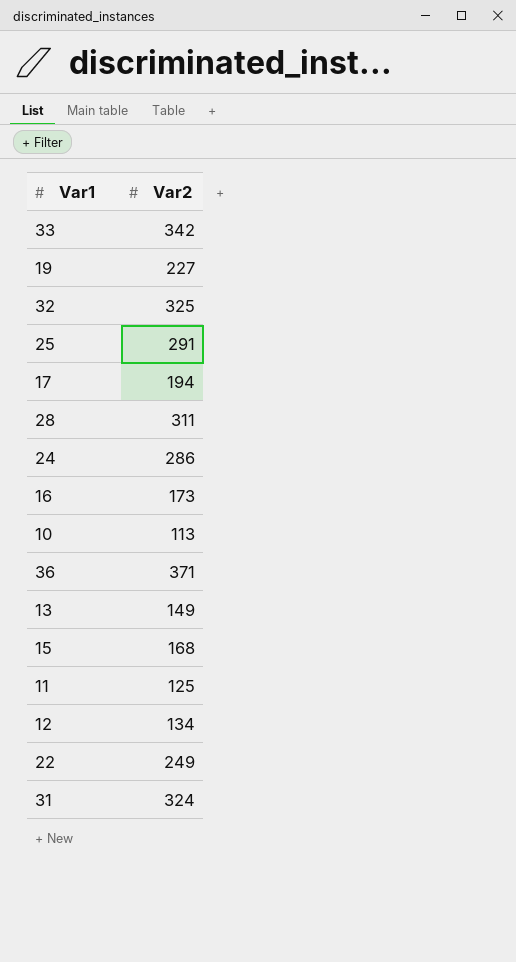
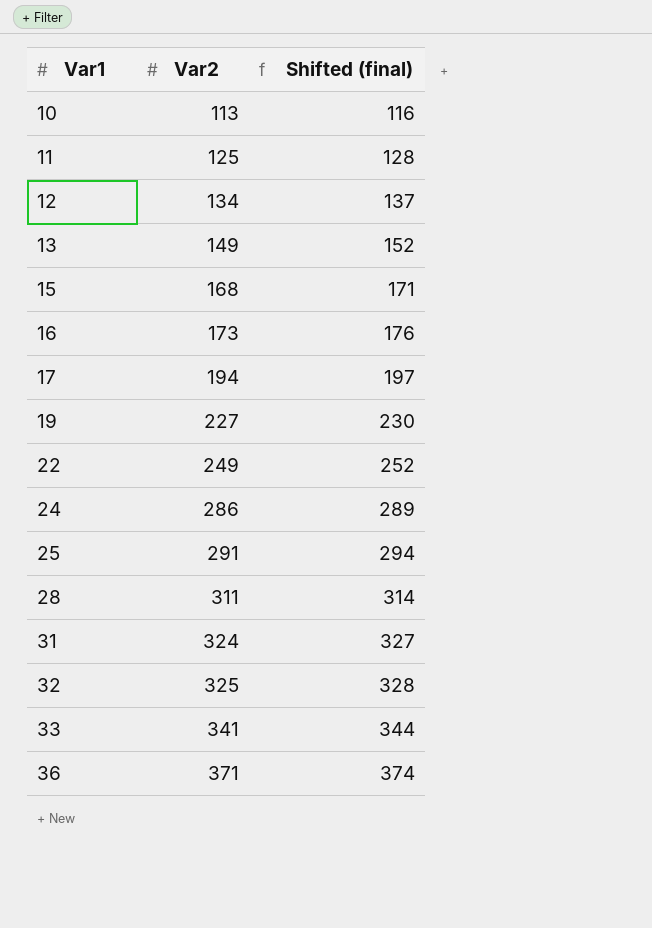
row order: none -> Var1 ascending
column Shifted (final) | formula: none -> [Var2] + 3
33 | Var2: 342 -> 341

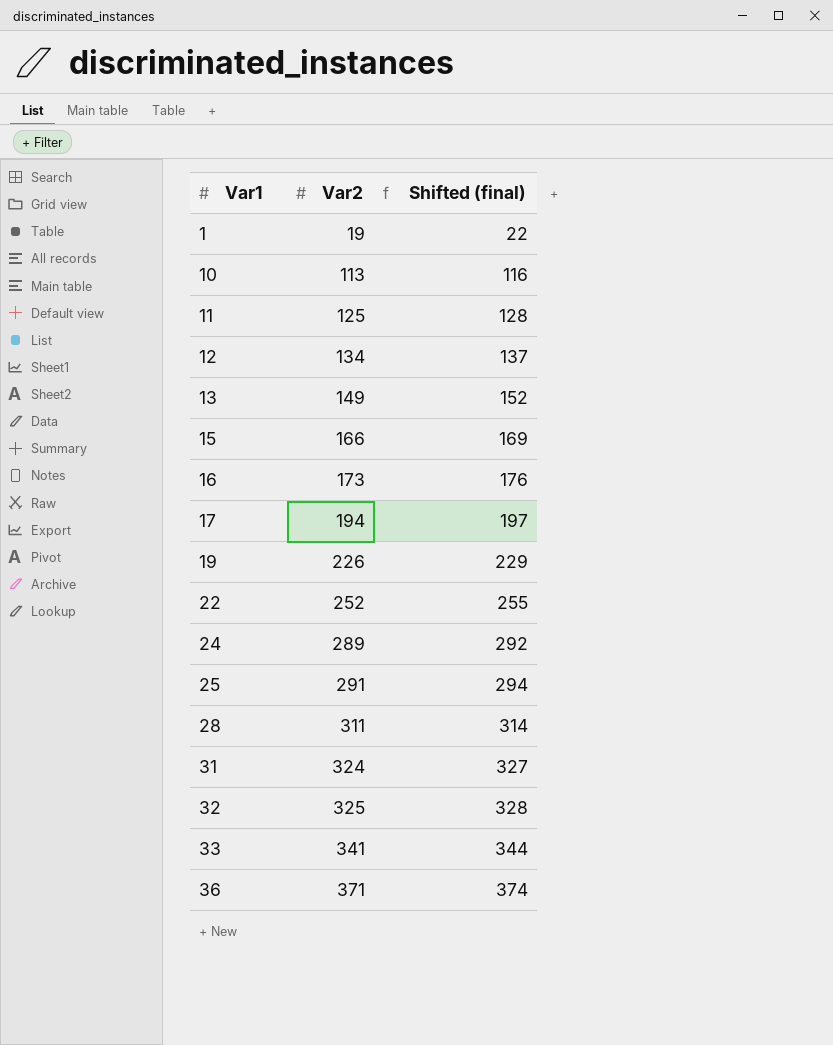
row 1: none -> 19 | 22
15 | Var2: 168 -> 166
15 | Shifted (final): 171 -> 169
19 | Var2: 227 -> 226
19 | Shifted (final): 230 -> 229
22 | Var2: 249 -> 252
22 | Shifted (final): 252 -> 255
24 | Var2: 286 -> 289
24 | Shifted (final): 289 -> 292

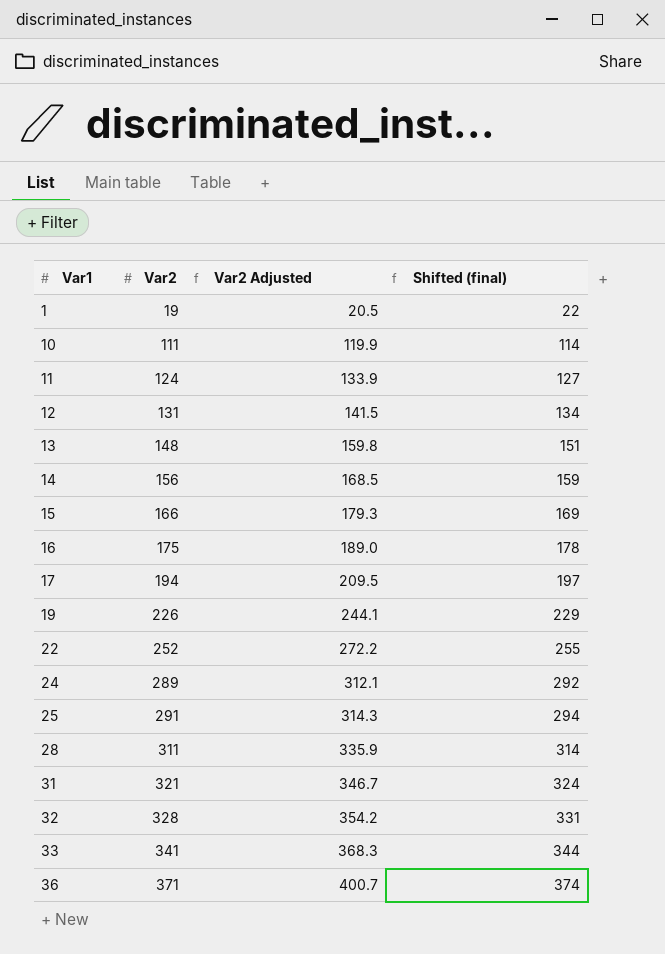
column Var2 Adjusted | formula: none -> [Var2] * 1.08
10 | Var2: 113 -> 111
10 | Shifted (final): 116 -> 114
11 | Var2: 125 -> 124
11 | Shifted (final): 128 -> 127
12 | Var2: 134 -> 131
12 | Shifted (final): 137 -> 134
13 | Var2: 149 -> 148
13 | Shifted (final): 152 -> 151
row 14: none -> 156 | 168.5 | 159
16 | Var2: 173 -> 175
16 | Shifted (final): 176 -> 178
31 | Var2: 324 -> 321
31 | Shifted (final): 327 -> 324
32 | Var2: 325 -> 328
32 | Shifted (final): 328 -> 331

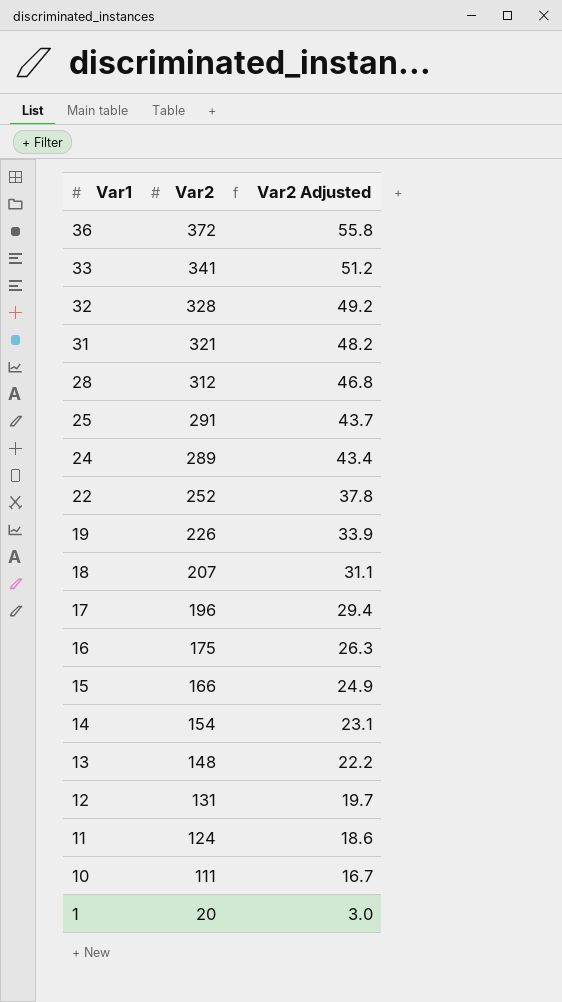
row order: Var1 ascending -> Var1 descending
column Shifted (final) | formula: [Var2] + 3 -> none
column Var2 Adjusted | formula: [Var2] * 1.08 -> [Var2] * 0.15
36 | Var2: 371 -> 372
28 | Var2: 311 -> 312
row 18: none -> 207 | 31.1
17 | Var2: 194 -> 196
14 | Var2: 156 -> 154
1 | Var2: 19 -> 20

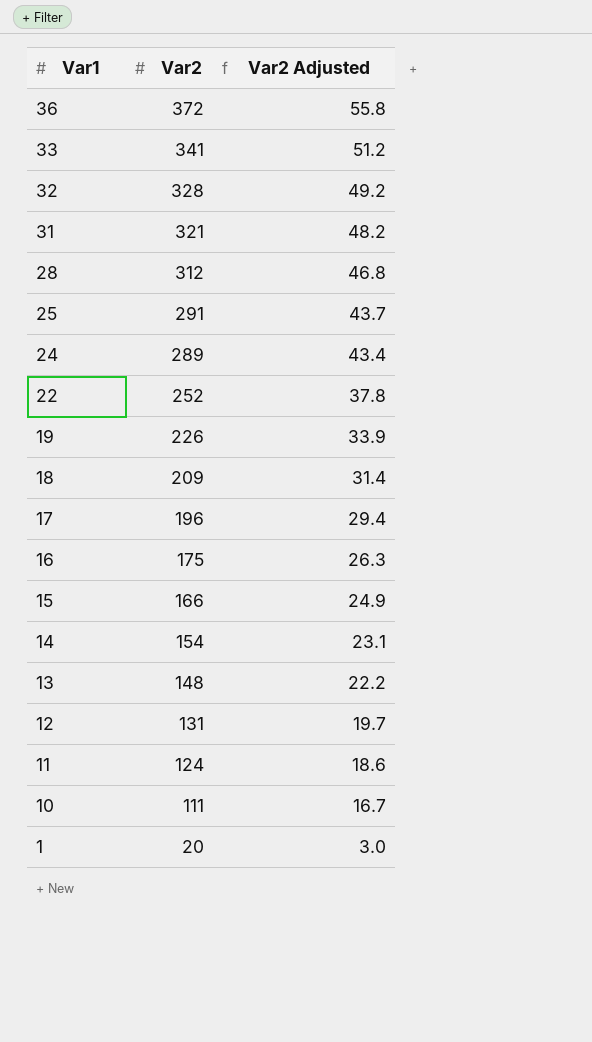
18 | Var2: 207 -> 209
18 | Var2 Adjusted: 31.1 -> 31.4

